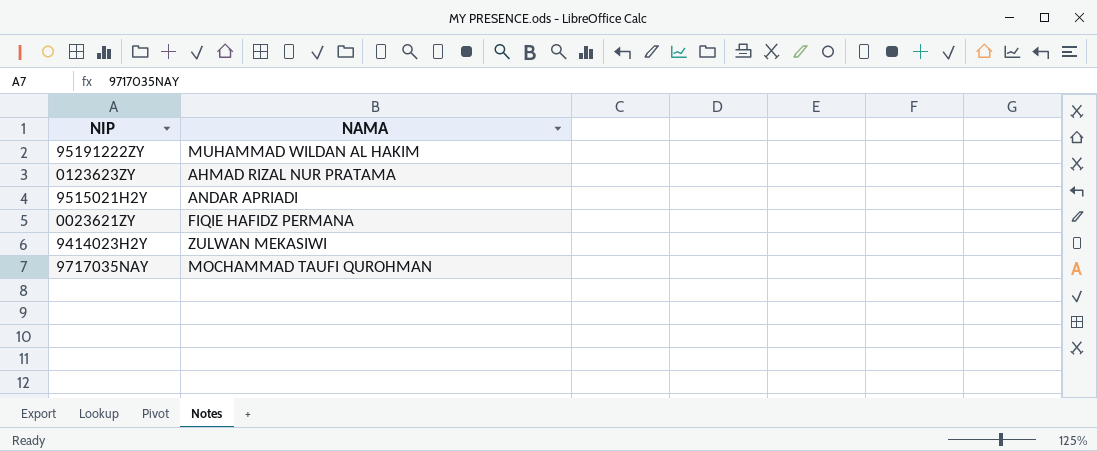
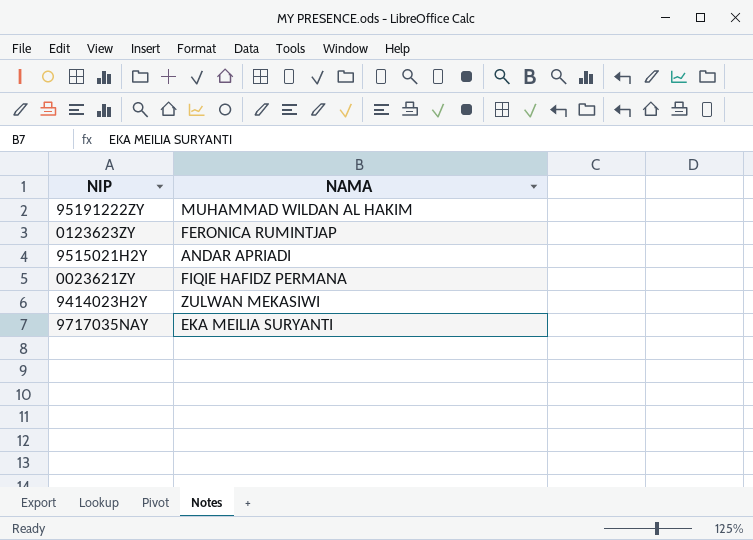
0123623ZY | NAMA: AHMAD RIZAL NUR PRATAMA -> FERONICA RUMINTJAP
9717035NAY | NAMA: MOCHAMMAD TAUFI QUROHMAN -> EKA MEILIA SURYANTI

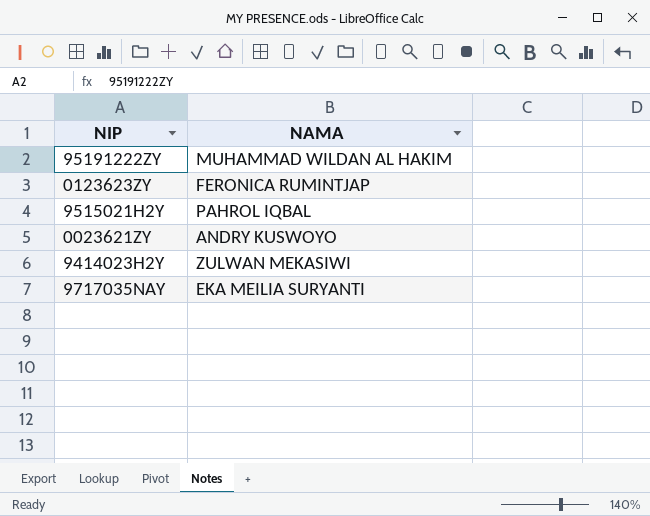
9515021H2Y | NAMA: ANDAR APRIADI -> PAHROL IQBAL
0023621ZY | NAMA: FIQIE HAFIDZ PERMANA -> ANDRY KUSWOYO

